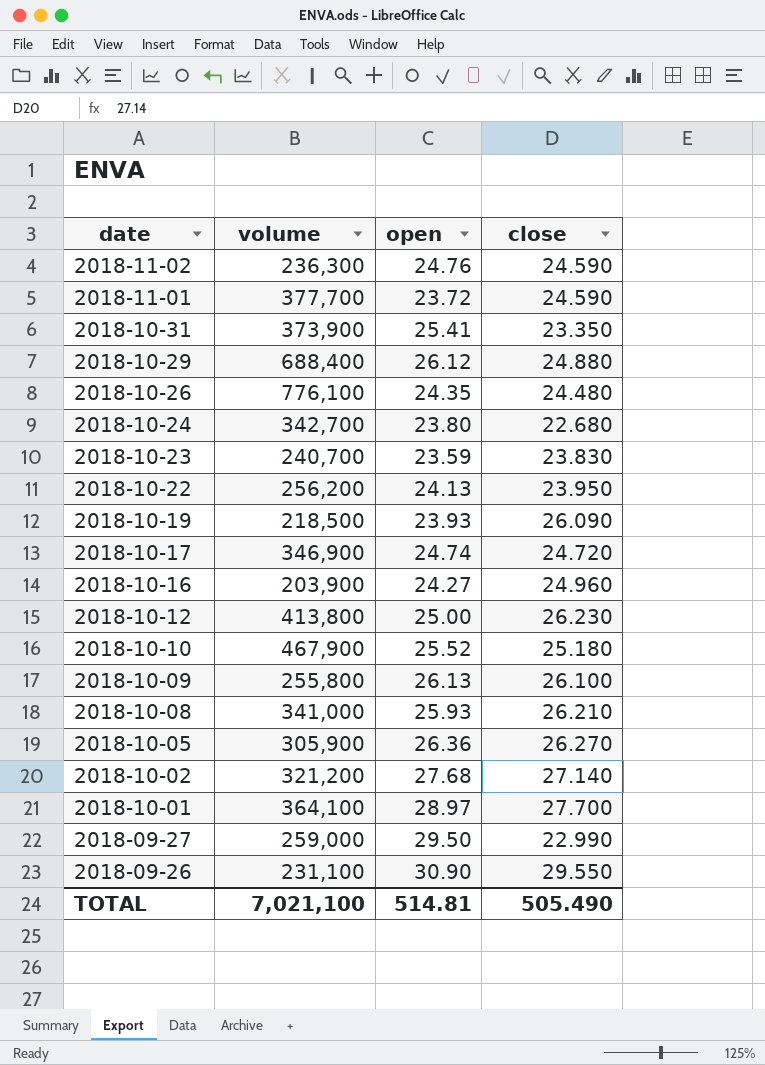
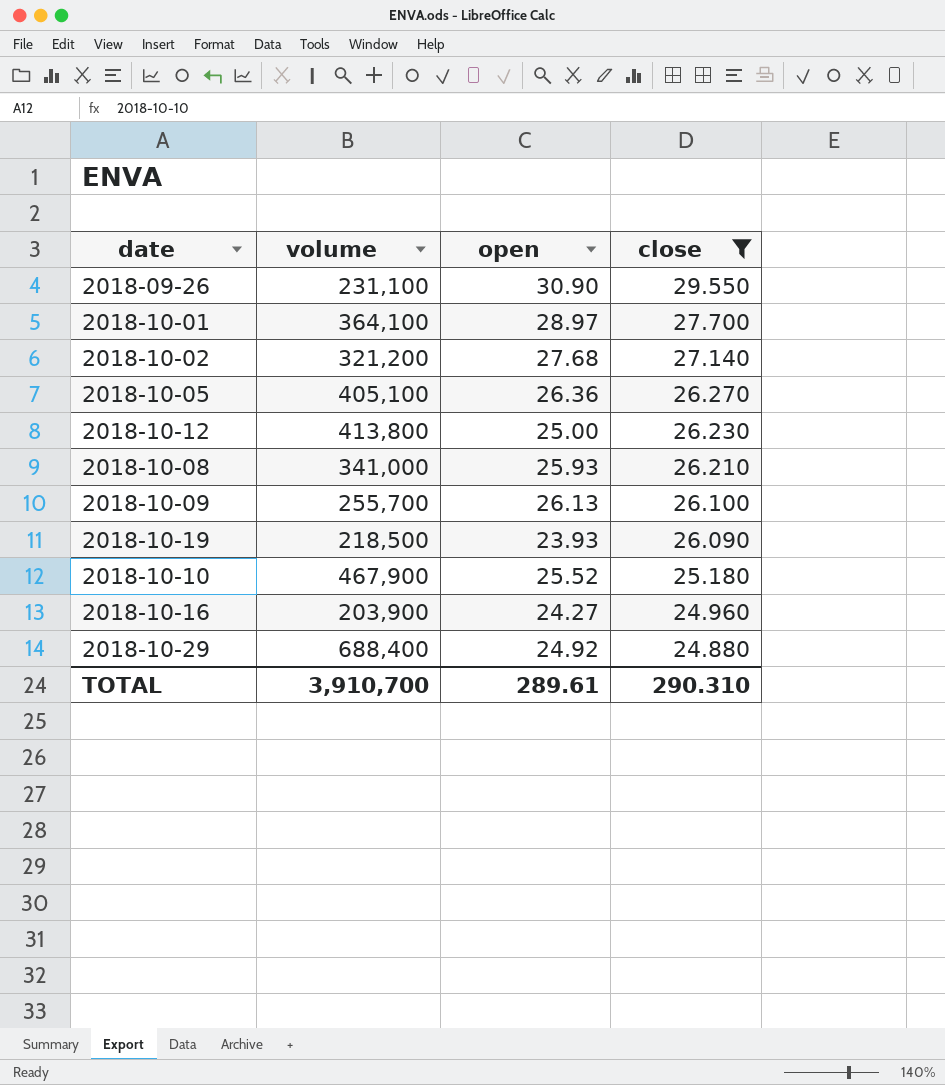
filter: none -> close >= 24.880
row order: date descending -> close descending
2018-10-05 | volume: 305,900 -> 405,100
2018-10-09 | volume: 255,800 -> 255,700
2018-10-29 | open: 26.12 -> 24.92
TOTAL | volume: 7,021,100 -> 3,910,700
TOTAL | open: 514.81 -> 289.61
TOTAL | close: 505.490 -> 290.310

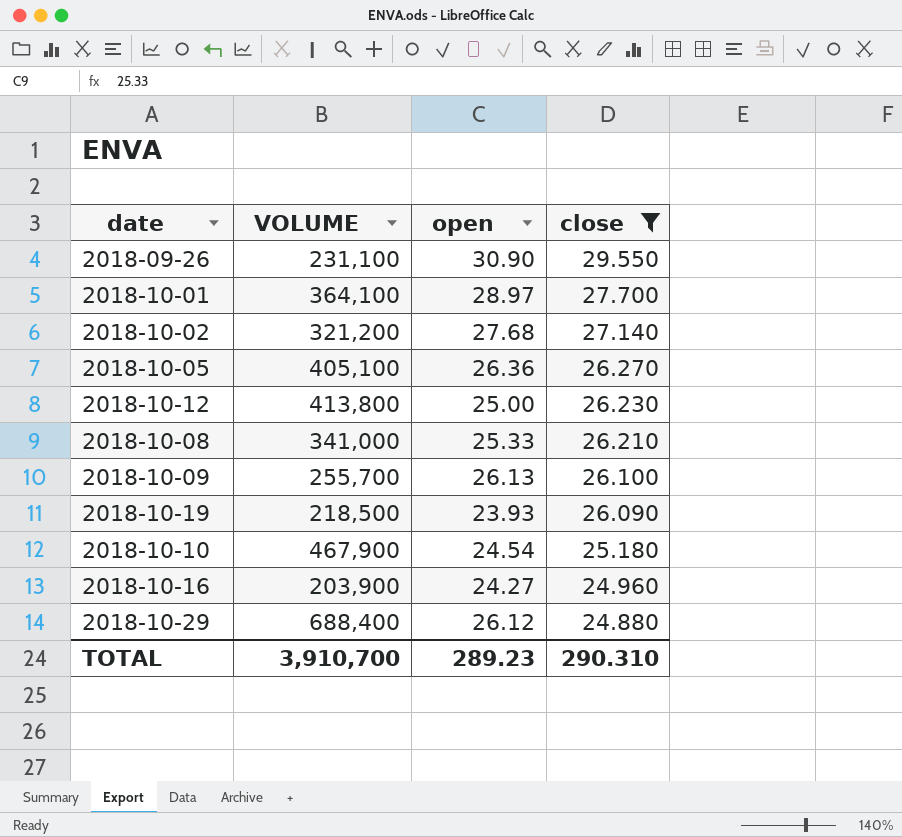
column name: volume -> VOLUME
2018-10-08 | open: 25.93 -> 25.33
2018-10-10 | open: 25.52 -> 24.54
2018-10-29 | open: 24.92 -> 26.12
TOTAL | open: 289.61 -> 289.23

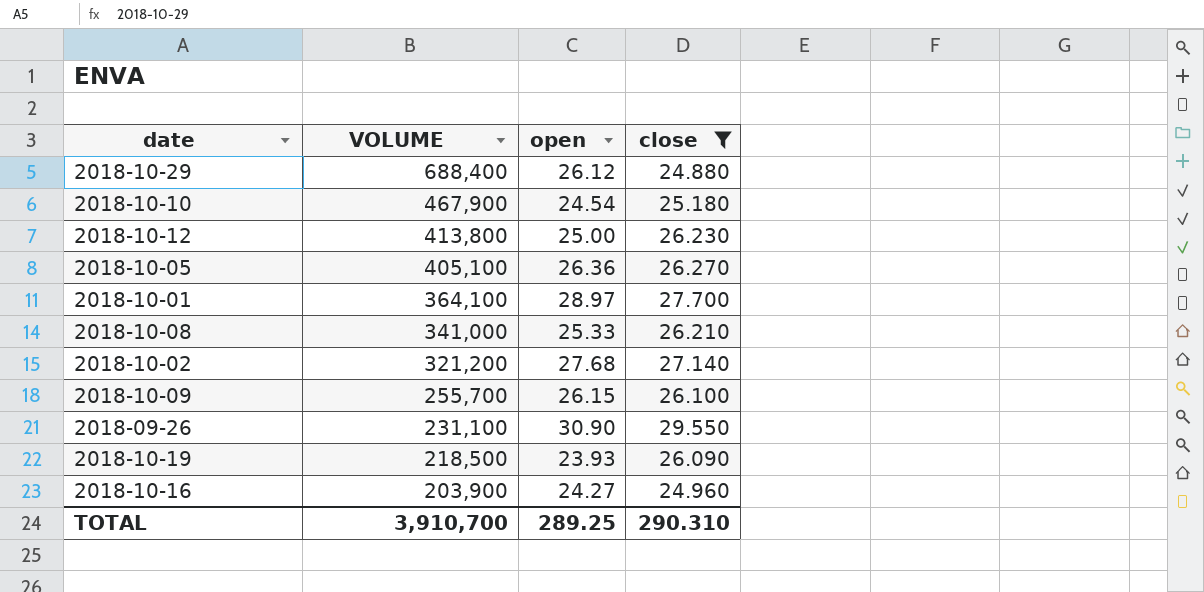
row order: close descending -> VOLUME descending
2018-10-09 | open: 26.13 -> 26.15
TOTAL | open: 289.23 -> 289.25

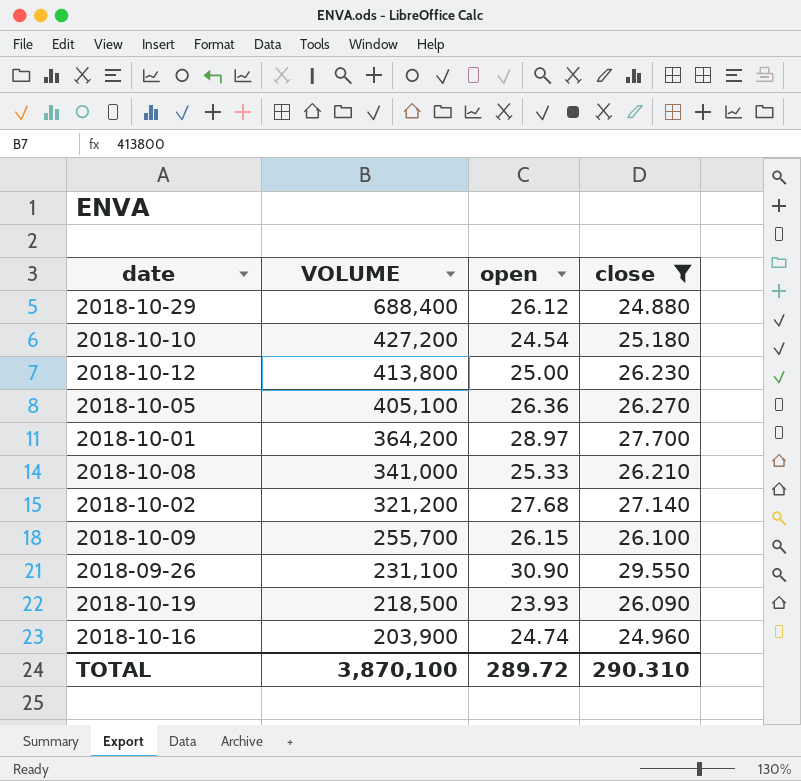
2018-10-10 | VOLUME: 467,900 -> 427,200
2018-10-01 | VOLUME: 364,100 -> 364,200
2018-10-16 | open: 24.27 -> 24.74
TOTAL | VOLUME: 3,910,700 -> 3,870,100
TOTAL | open: 289.25 -> 289.72

